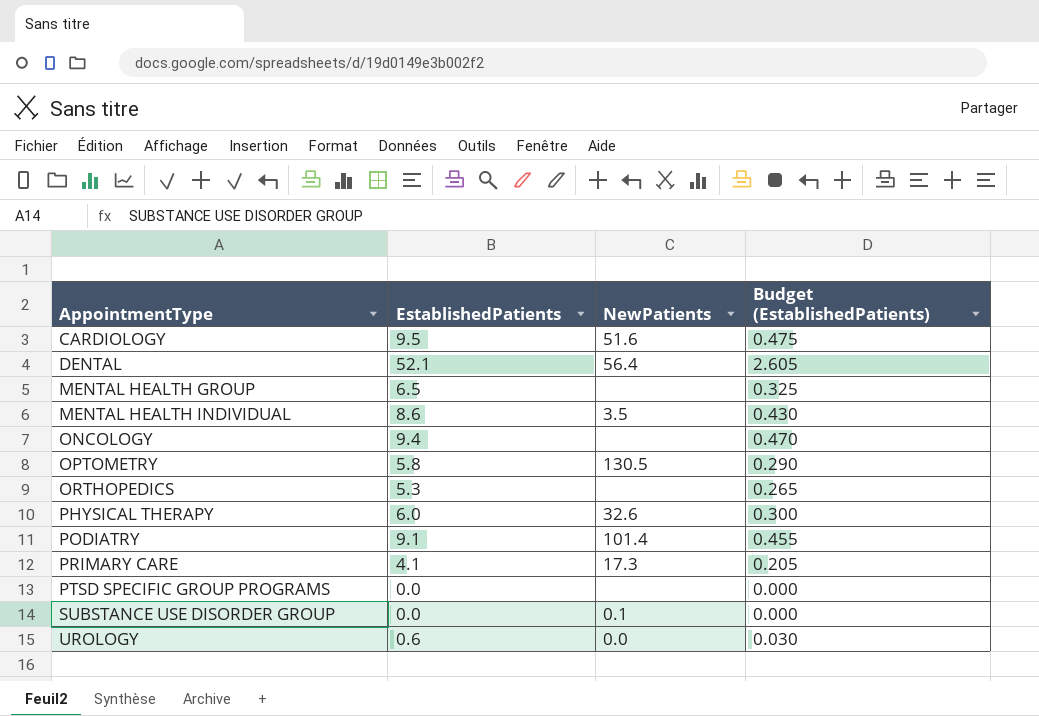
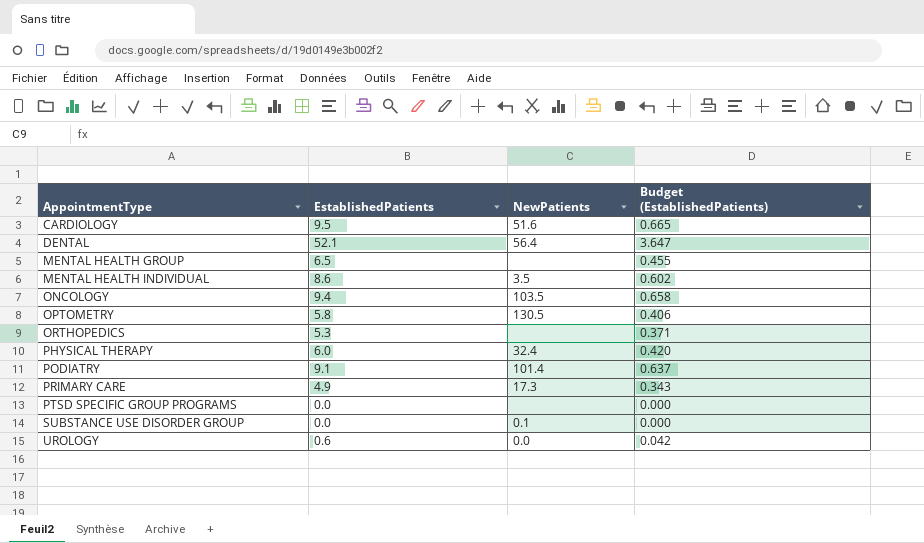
column Budget (EstablishedPatients) | formula: [EstablishedPatients] * 0.05 -> [EstablishedPatients] * 0.07
ONCOLOGY | NewPatients: none -> 103.5
PHYSICAL THERAPY | NewPatients: 32.6 -> 32.4
PRIMARY CARE | EstablishedPatients: 4.1 -> 4.9

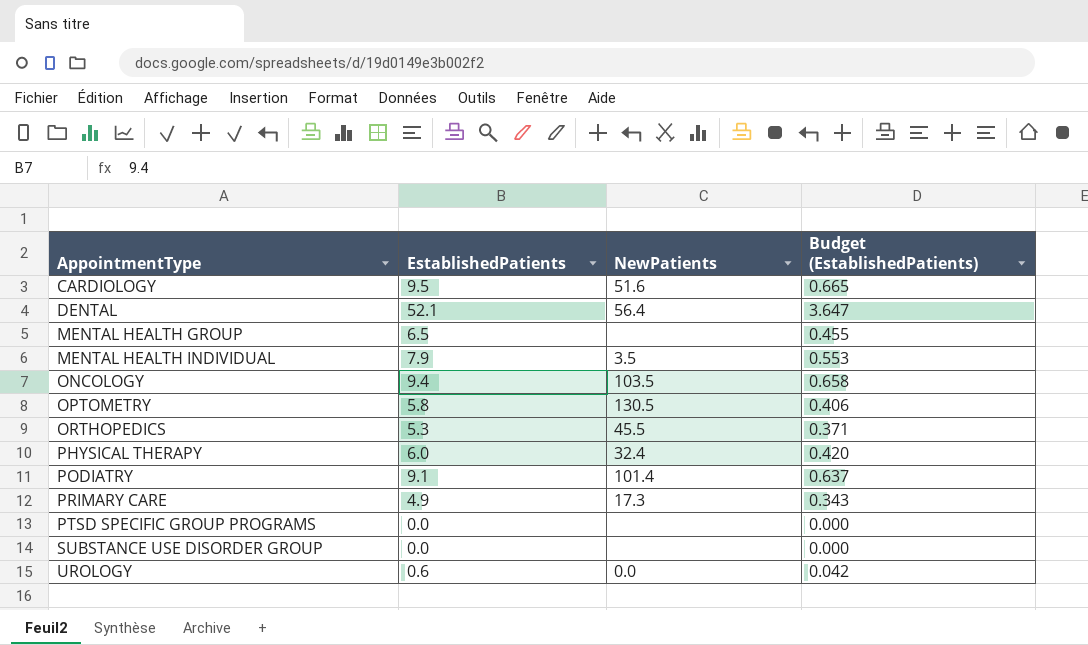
MENTAL HEALTH INDIVIDUAL | EstablishedPatients: 8.6 -> 7.9
MENTAL HEALTH INDIVIDUAL | Budget (EstablishedPatients): 0.602 -> 0.553
ORTHOPEDICS | NewPatients: none -> 45.5
SUBSTANCE USE DISORDER GROUP | NewPatients: 0.1 -> none

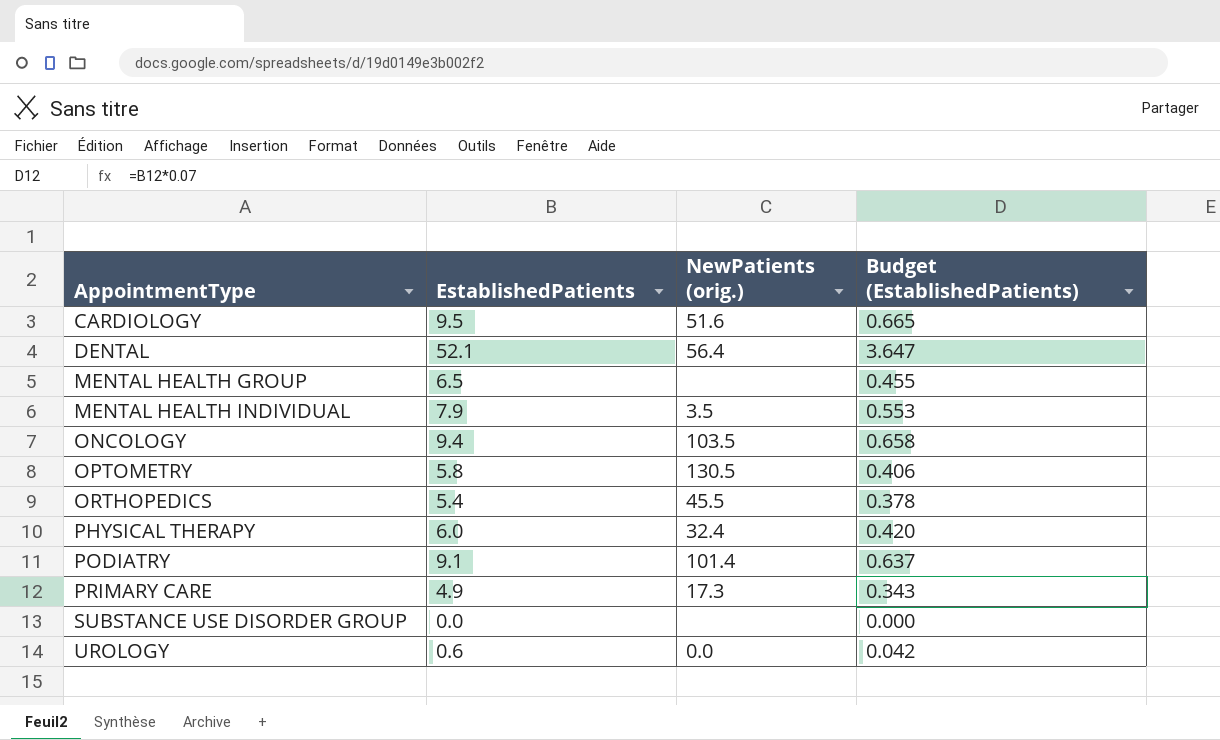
column name: NewPatients -> NewPatients (orig.)
row PTSD SPECIFIC GROUP PROGRAMS: 0.0 | none | 0.000 -> none
ORTHOPEDICS | EstablishedPatients: 5.3 -> 5.4
ORTHOPEDICS | Budget (EstablishedPatients): 0.371 -> 0.378

